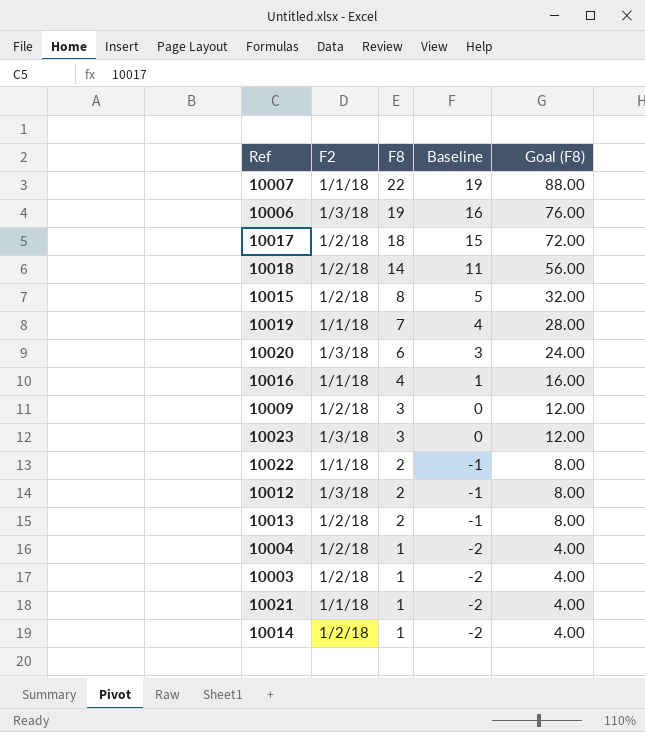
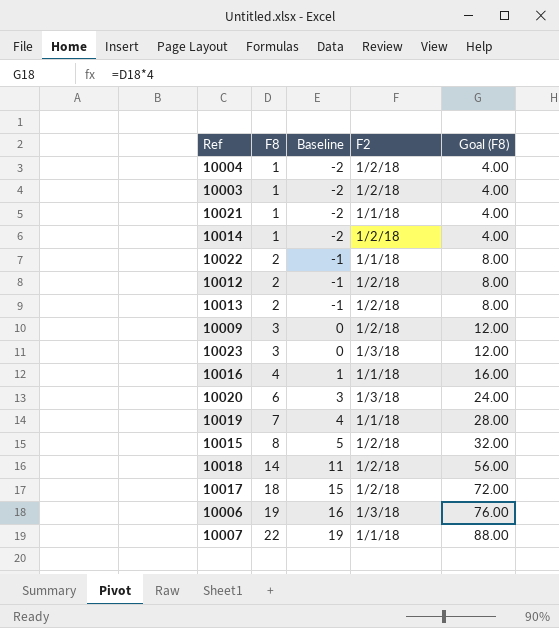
row order: F8 descending -> F8 ascending
column F2 | position: 2 -> 4
10012 | F2: 1/3/18 -> 1/2/18

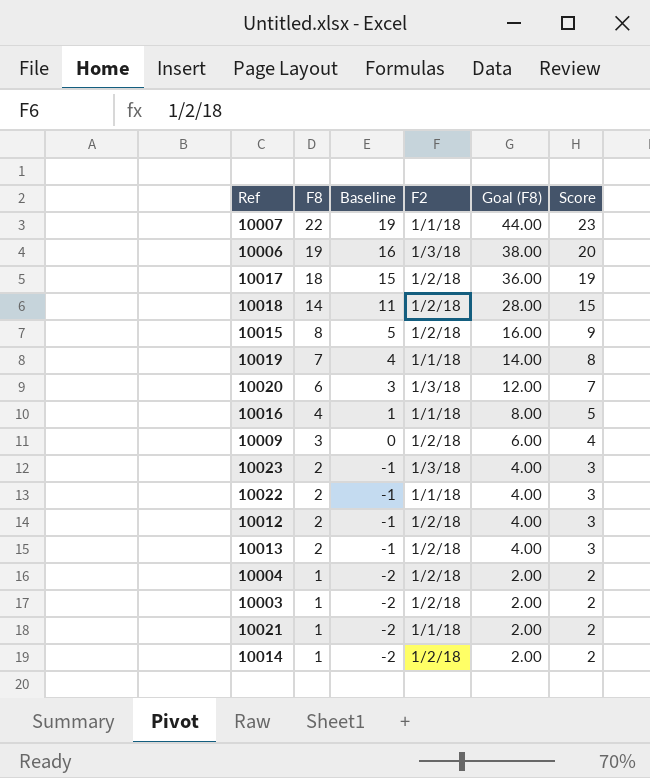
row order: F8 ascending -> F8 descending
column Goal (F8) | formula: [F8] * 4 -> [F8] * 2
column Score | formula: none -> [F8] + 1
10023 | F8: 3 -> 2
10023 | Baseline: 0 -> -1

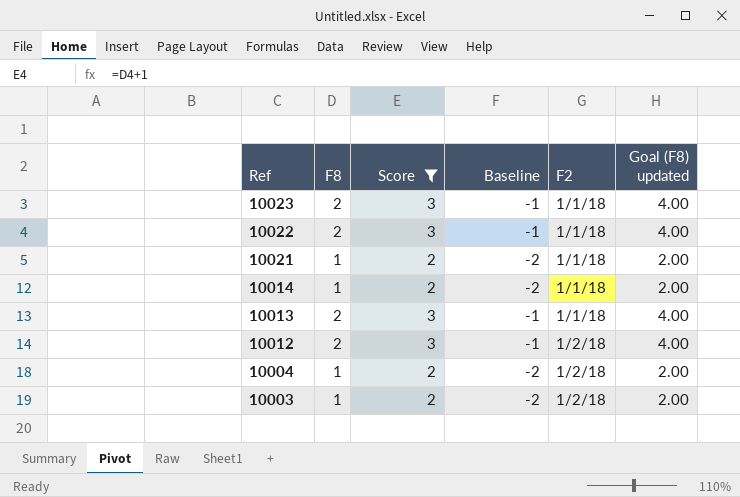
filter: none -> Score <= 3
row order: F8 descending -> Ref descending
column Score | position: 6 -> 3
column name: Goal (F8) -> Goal (F8) updated
10023 | F2: 1/3/18 -> 1/1/18
10014 | F2: 1/2/18 -> 1/1/18
10013 | F2: 1/2/18 -> 1/1/18

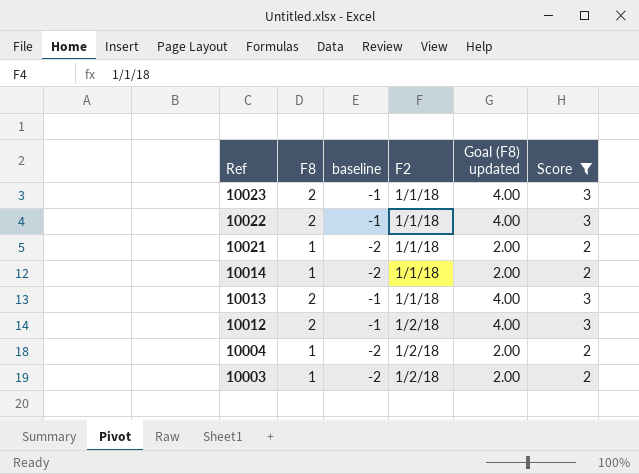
column name: Baseline -> baseline
column Score | position: 3 -> 6

